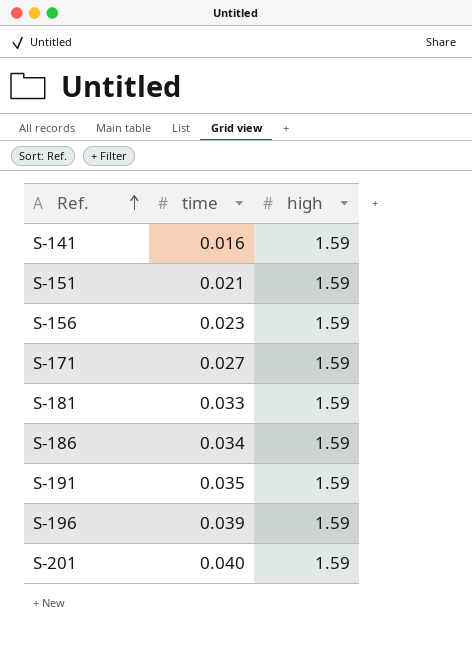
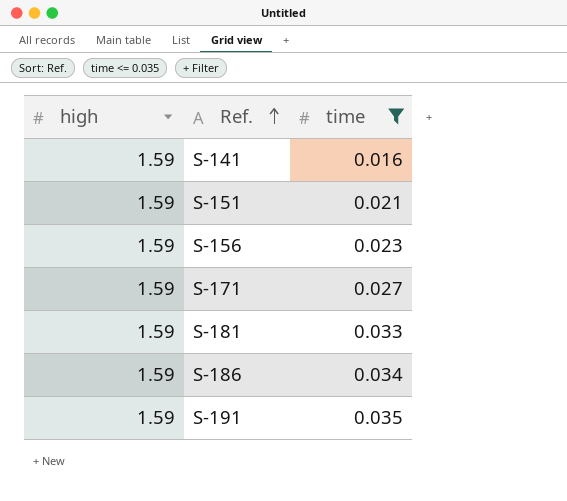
filter: none -> time <= 0.035
column high | position: 3 -> 1

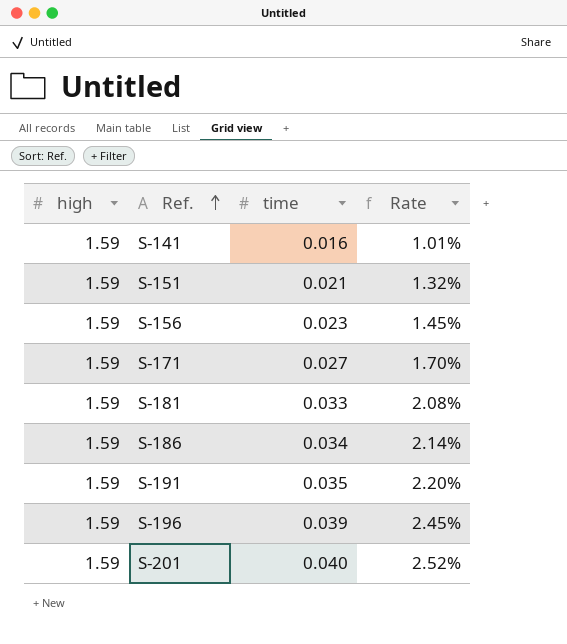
filter: time <= 0.035 -> none
column Rate | formula: none -> [time] / [high]

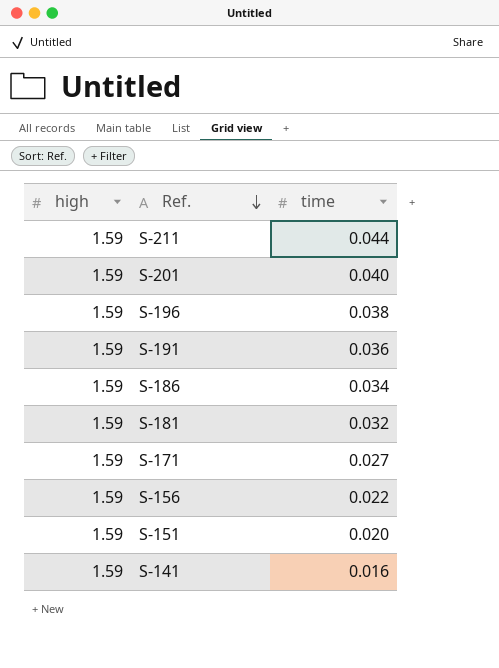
row order: Ref. ascending -> Ref. descending
column Rate | formula: [time] / [high] -> none
row S-211: none -> 1.59 | 0.044
S-196 | time: 0.039 -> 0.038
S-191 | time: 0.035 -> 0.036
S-181 | time: 0.033 -> 0.032
S-156 | time: 0.023 -> 0.022
S-151 | time: 0.021 -> 0.020

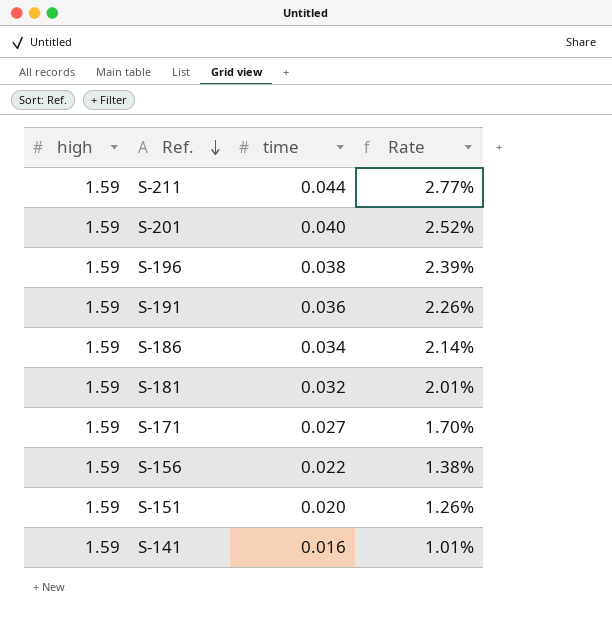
column Rate | formula: none -> [time] / [high]

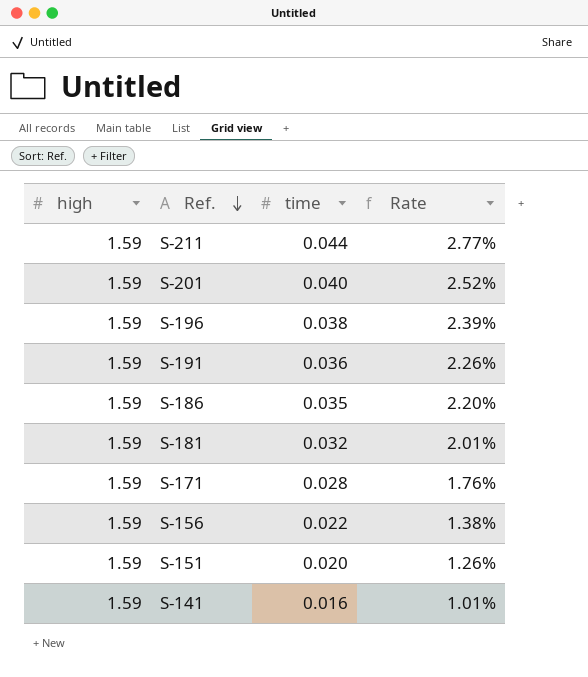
S-186 | time: 0.034 -> 0.035
S-186 | Rate: 2.14% -> 2.20%
S-171 | time: 0.027 -> 0.028
S-171 | Rate: 1.70% -> 1.76%

